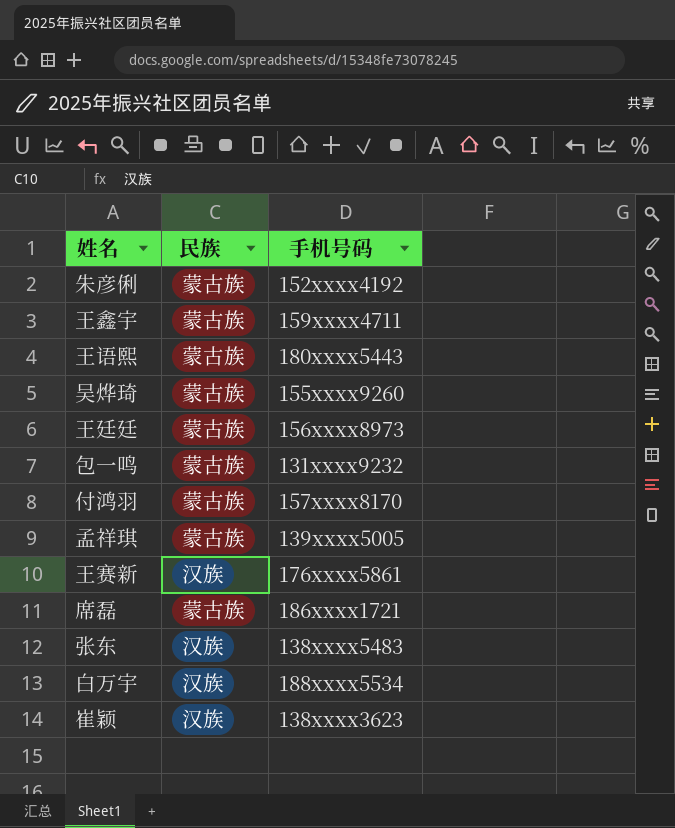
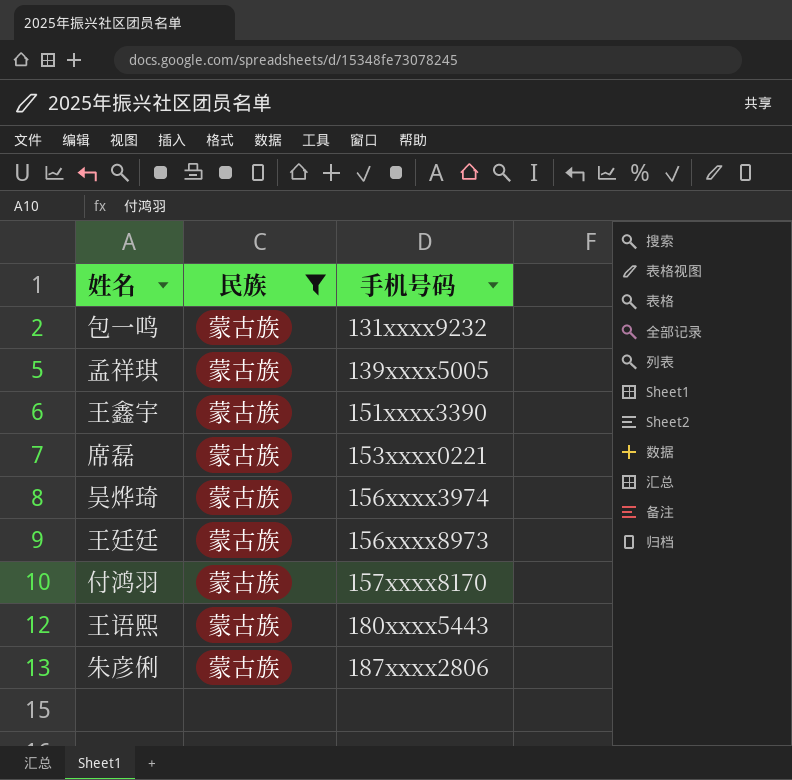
filter: none -> 民族 = 蒙古族
row order: none -> 手机号码 ascending
王鑫宇 | 手机号码: 159xxxx4711 -> 151xxxx3390
席磊 | 手机号码: 186xxxx1721 -> 153xxxx0221
吴烨琦 | 手机号码: 155xxxx9260 -> 156xxxx3974
朱彦俐 | 手机号码: 152xxxx4192 -> 187xxxx2806

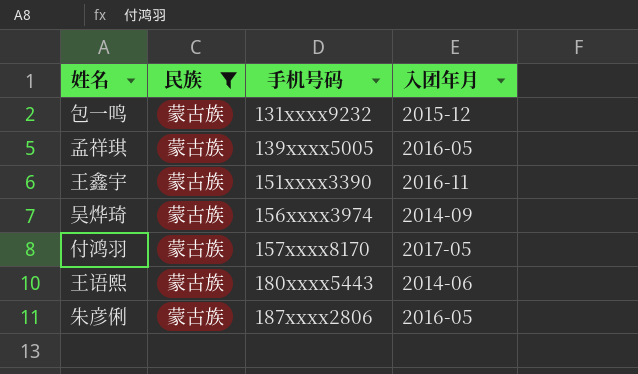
column 入团年月 | position: none -> 4
row 席磊: 蒙古族 | 153xxxx0221 -> none
row 王廷廷: 蒙古族 | 156xxxx8973 -> none

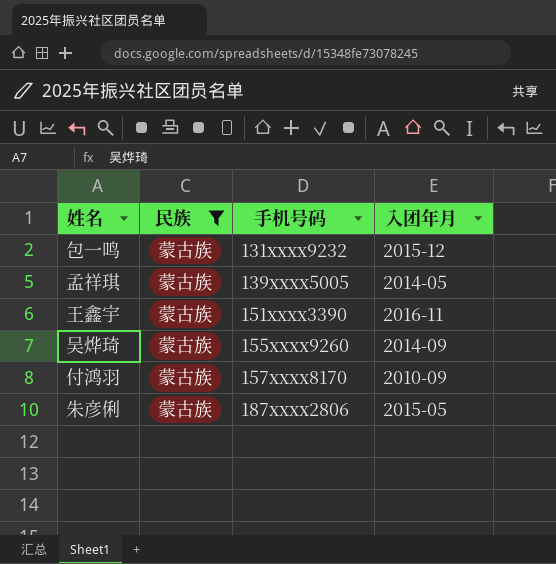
row 王语熙: 蒙古族 | 180xxxx5443 | 2014-06 -> none
孟祥琪 | 入团年月: 2016-05 -> 2014-05
吴烨琦 | 手机号码: 156xxxx3974 -> 155xxxx9260
付鸿羽 | 入团年月: 2017-05 -> 2010-09
朱彦俐 | 入团年月: 2016-05 -> 2015-05

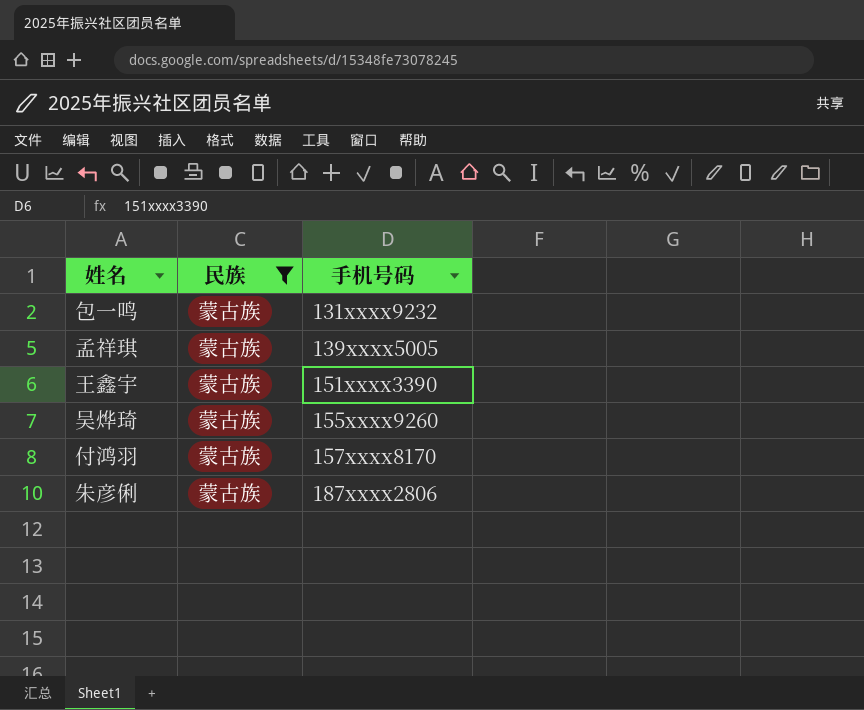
column 入团年月 | position: 4 -> none

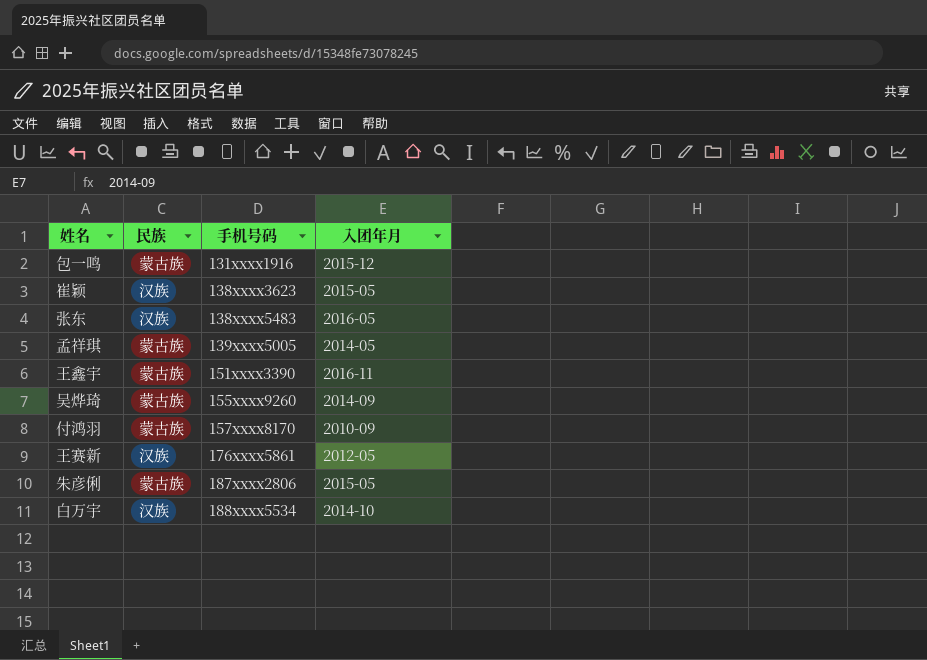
filter: 民族 = 蒙古族 -> none
column 入团年月 | position: none -> 4
包一鸣 | 手机号码: 131xxxx9232 -> 131xxxx1916

